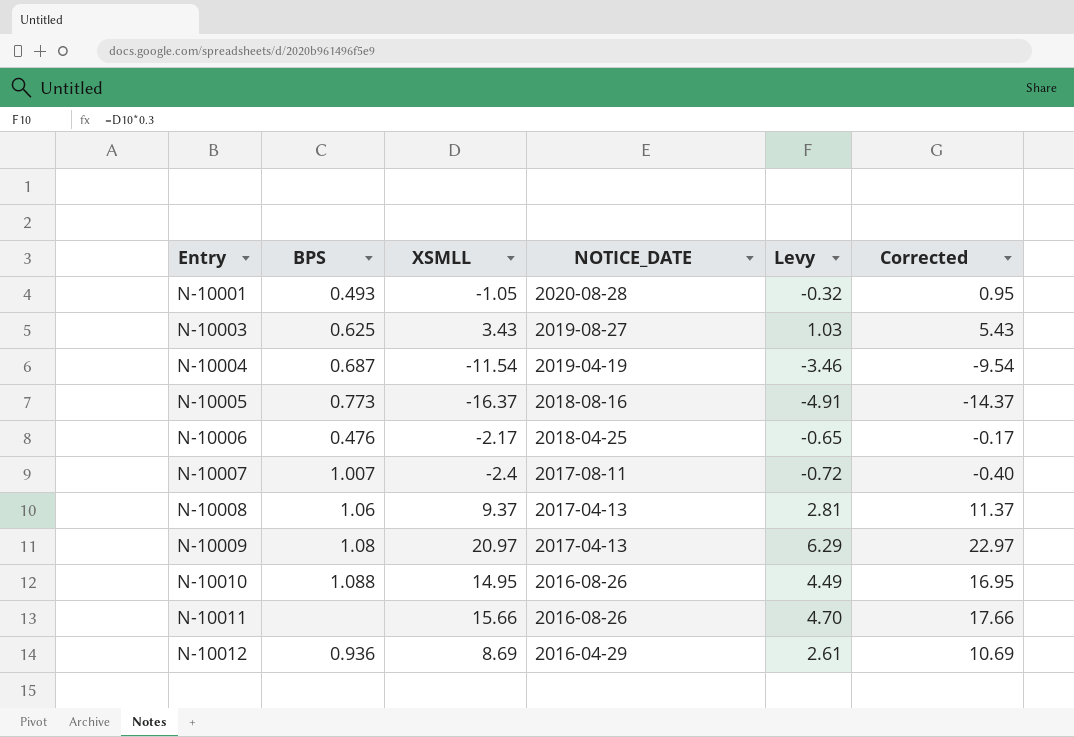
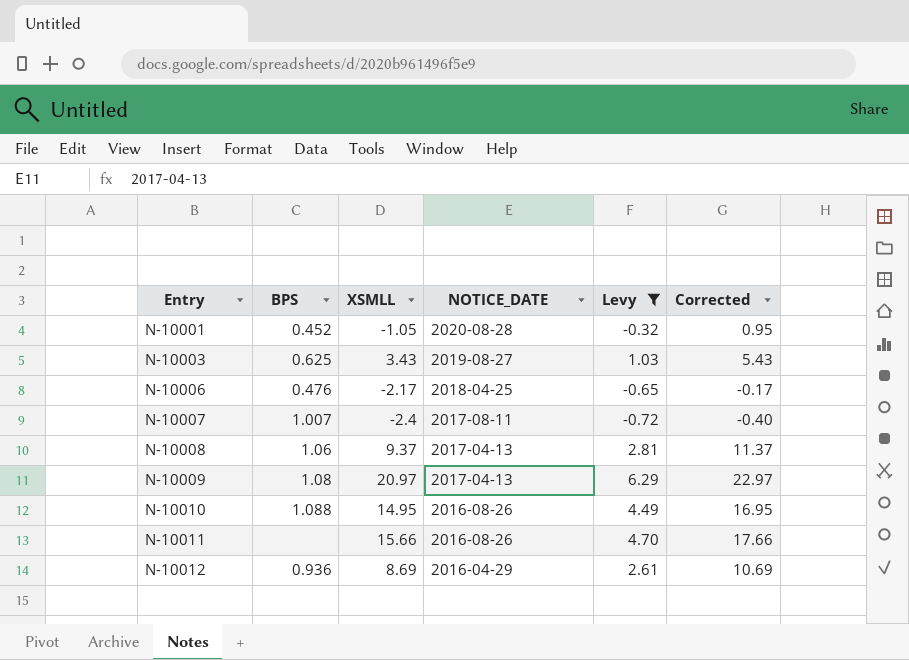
filter: none -> Levy >= -0.72
N-10001 | BPS: 0.493 -> 0.452

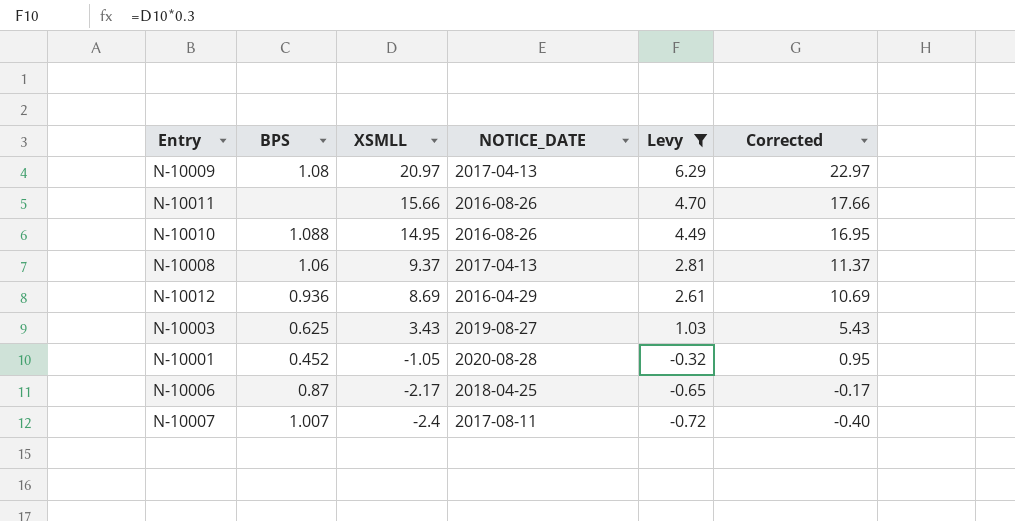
row order: Entry ascending -> XSMLL descending
N-10006 | BPS: 0.476 -> 0.87

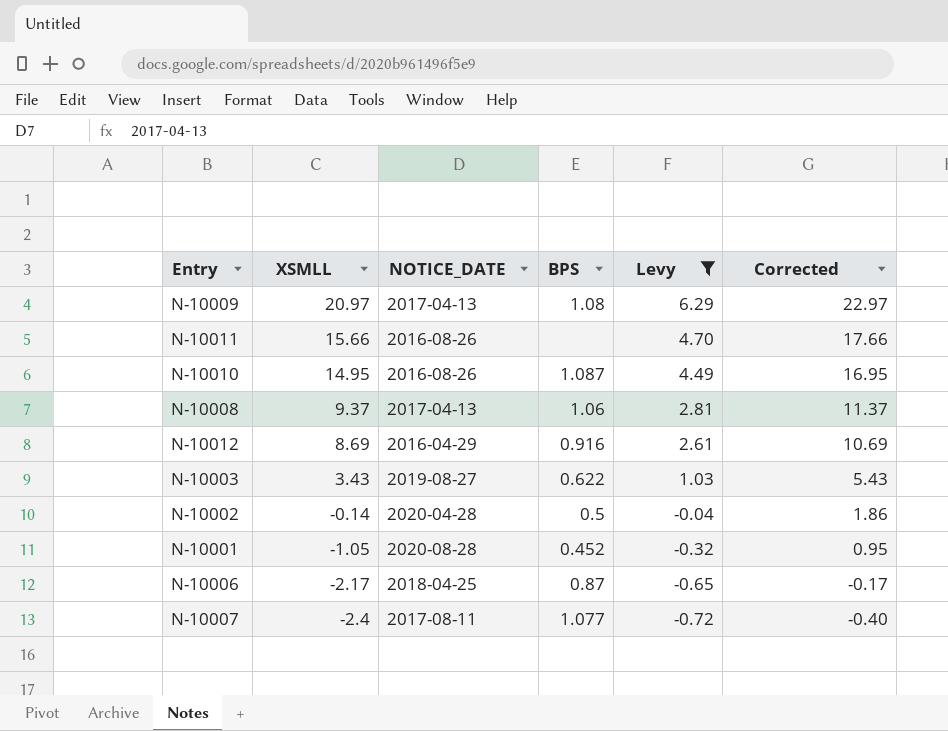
column BPS | position: 2 -> 4
N-10010 | BPS: 1.088 -> 1.087
N-10012 | BPS: 0.936 -> 0.916
N-10003 | BPS: 0.625 -> 0.622
row N-10002: none -> -0.14 | 2020-04-28 | 0.5 | -0.04 | 1.86
N-10007 | BPS: 1.007 -> 1.077

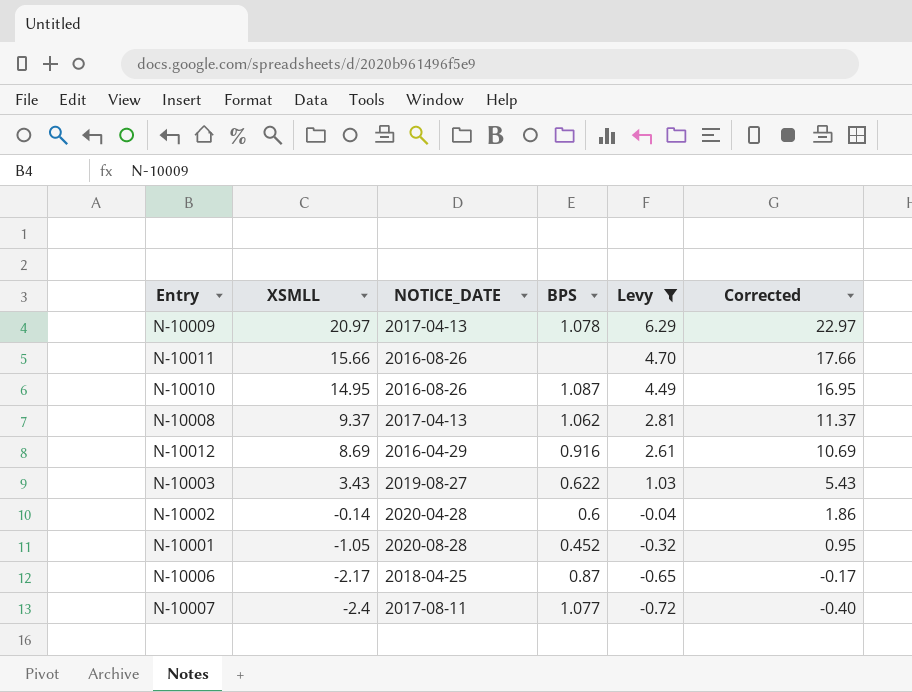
N-10009 | BPS: 1.08 -> 1.078
N-10008 | BPS: 1.06 -> 1.062
N-10002 | BPS: 0.5 -> 0.6

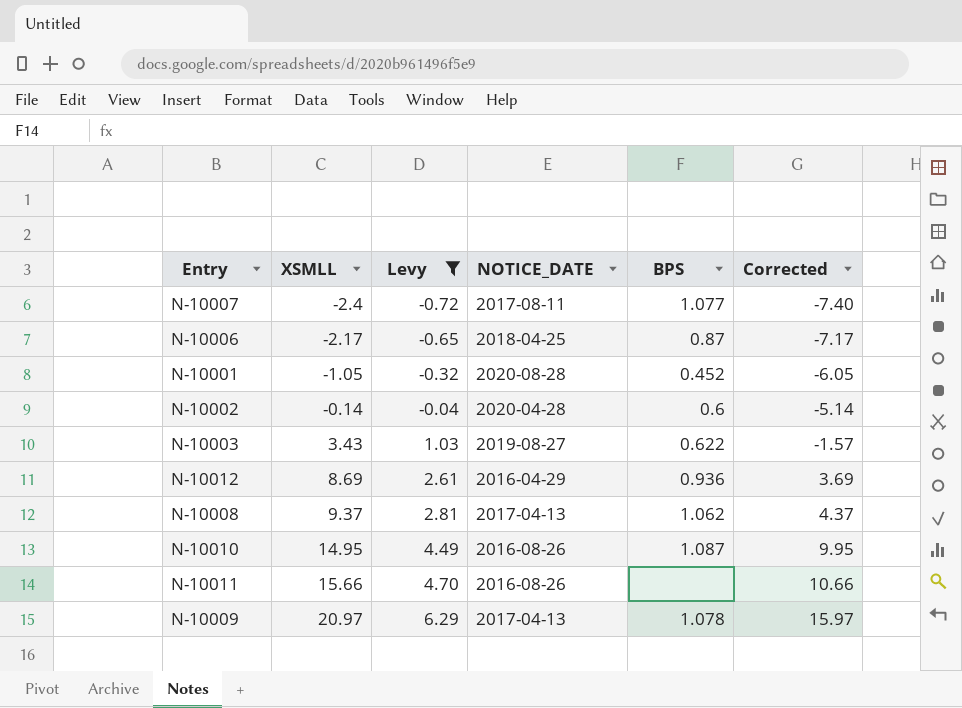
row order: XSMLL descending -> XSMLL ascending
column Levy | position: 5 -> 3
column Corrected | formula: [XSMLL] + 2 -> [XSMLL] - 5
N-10012 | BPS: 0.916 -> 0.936

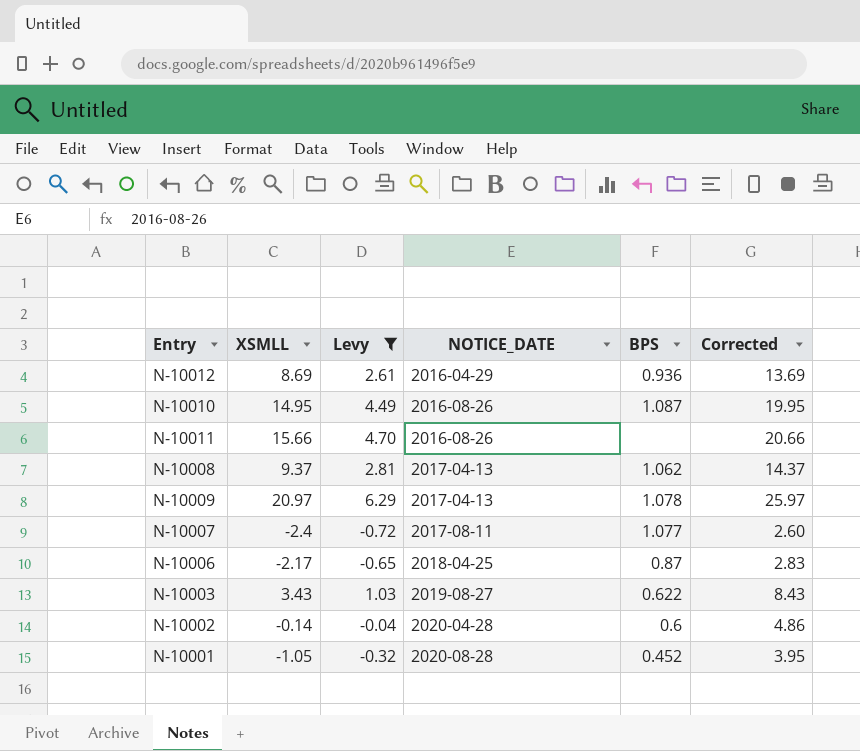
row order: XSMLL ascending -> NOTICE_DATE ascending
column Corrected | formula: [XSMLL] - 5 -> [XSMLL] + 5

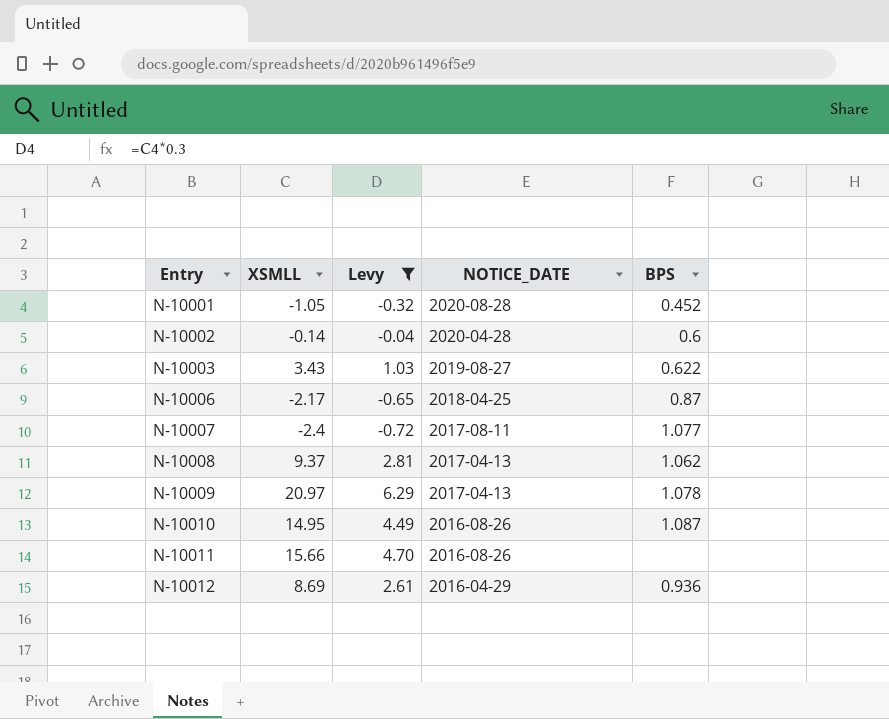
row order: NOTICE_DATE ascending -> Entry ascending
column Corrected | formula: [XSMLL] + 5 -> none

